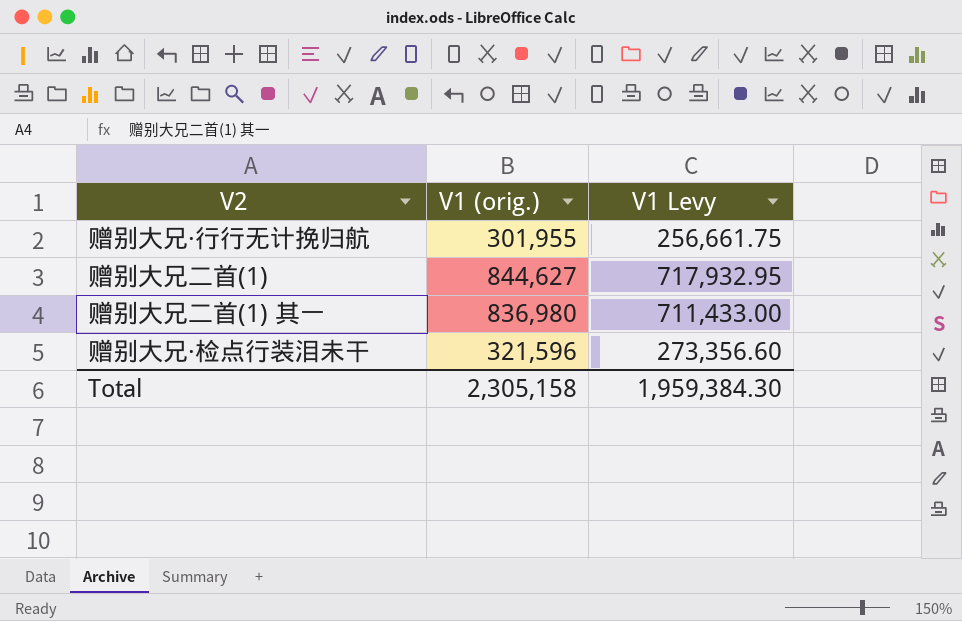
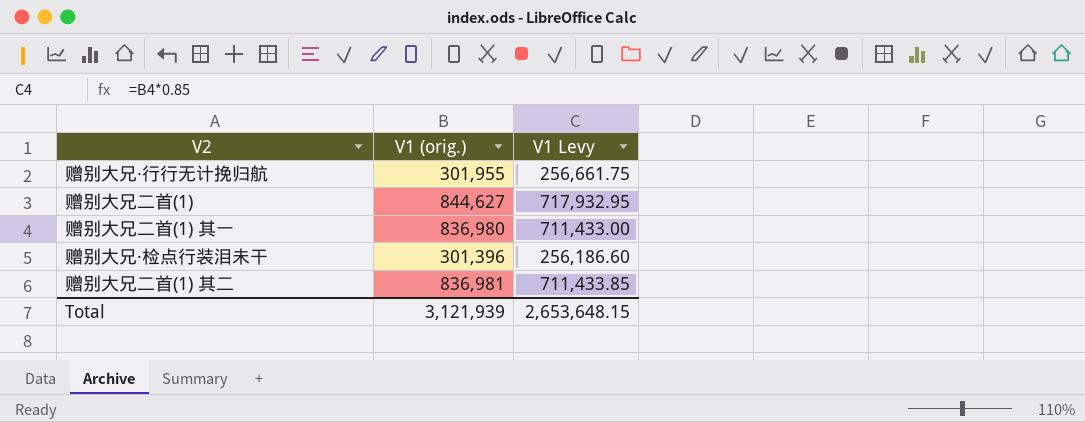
赠别大兄·检点行装泪未干 | V1 (orig.): 321,596 -> 301,396
赠别大兄·检点行装泪未干 | V1 Levy: 273,356.60 -> 256,186.60
row 赠别大兄二首(1) 其二: none -> 836,981 | 711,433.85
Total | V1 (orig.): 2,305,158 -> 3,121,939
Total | V1 Levy: 1,959,384.30 -> 2,653,648.15

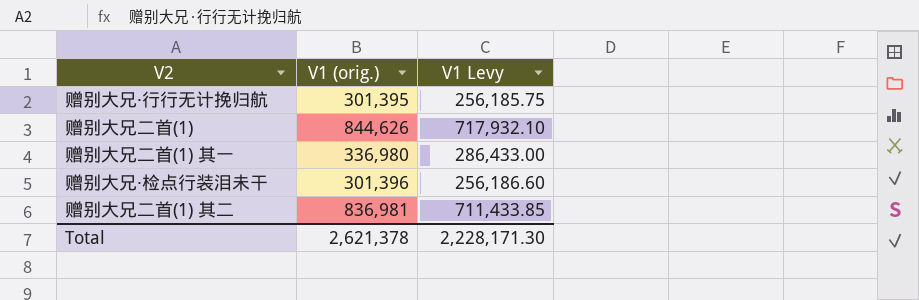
赠别大兄·行行无计挽归航 | V1 (orig.): 301,955 -> 301,395
赠别大兄·行行无计挽归航 | V1 Levy: 256,661.75 -> 256,185.75
赠别大兄二首(1) | V1 (orig.): 844,627 -> 844,626
赠别大兄二首(1) | V1 Levy: 717,932.95 -> 717,932.10
赠别大兄二首(1) 其一 | V1 (orig.): 836,980 -> 336,980
赠别大兄二首(1) 其一 | V1 Levy: 711,433.00 -> 286,433.00
Total | V1 (orig.): 3,121,939 -> 2,621,378
Total | V1 Levy: 2,653,648.15 -> 2,228,171.30

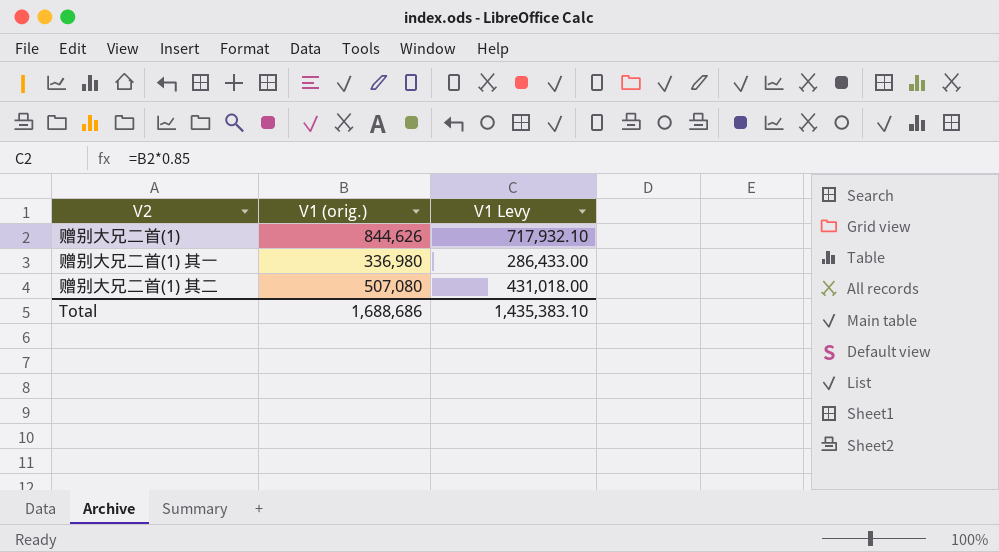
row 赠别大兄·行行无计挽归航: 301,395 | 256,185.75 -> none
row 赠别大兄·检点行装泪未干: 301,396 | 256,186.60 -> none
赠别大兄二首(1) 其二 | V1 (orig.): 836,981 -> 507,080
赠别大兄二首(1) 其二 | V1 Levy: 711,433.85 -> 431,018.00
Total | V1 (orig.): 2,621,378 -> 1,688,686
Total | V1 Levy: 2,228,171.30 -> 1,435,383.10

